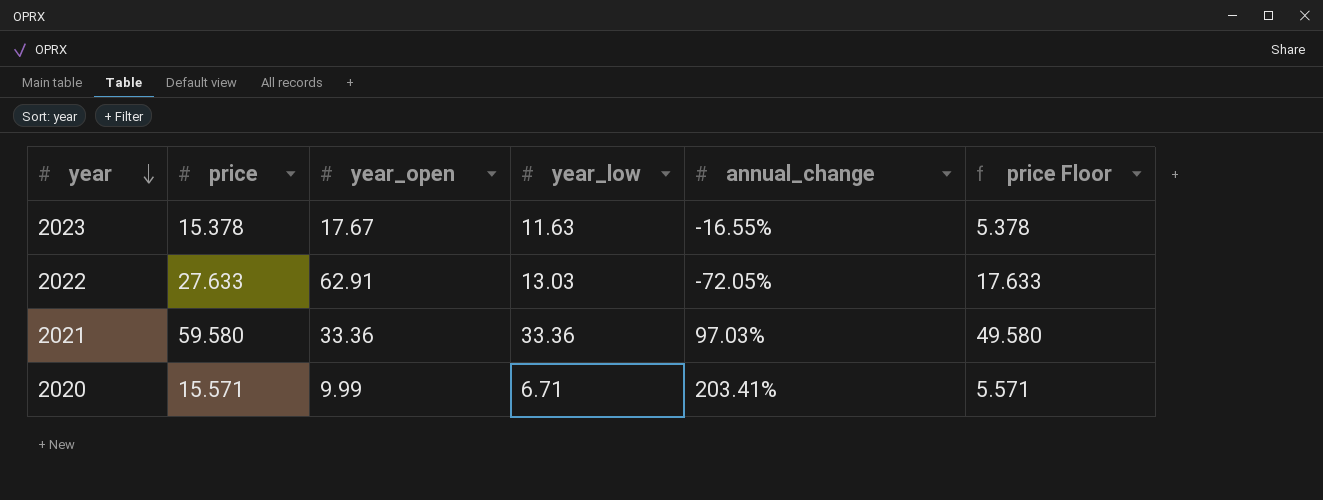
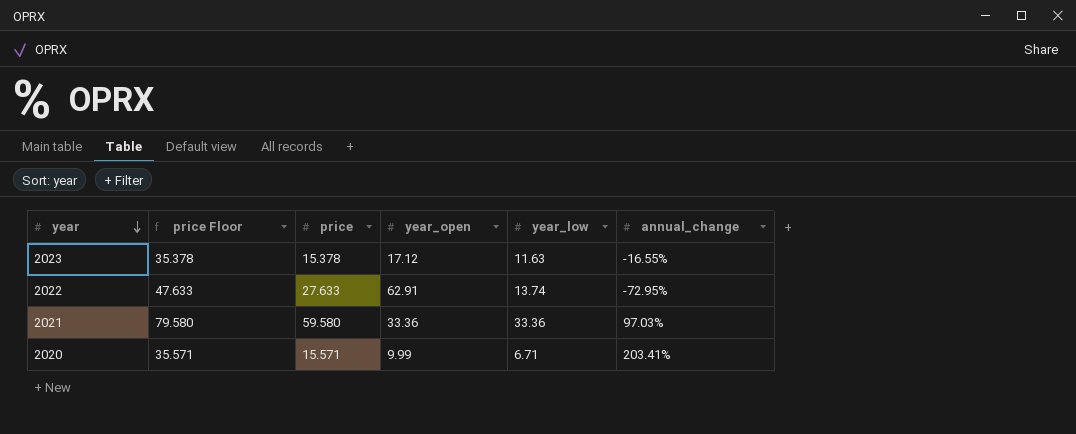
column price Floor | formula: [price] - 10 -> [price] + 20
column price Floor | position: 6 -> 2
2023 | year_open: 17.67 -> 17.12
2022 | year_low: 13.03 -> 13.74
2022 | annual_change: -72.05% -> -72.95%

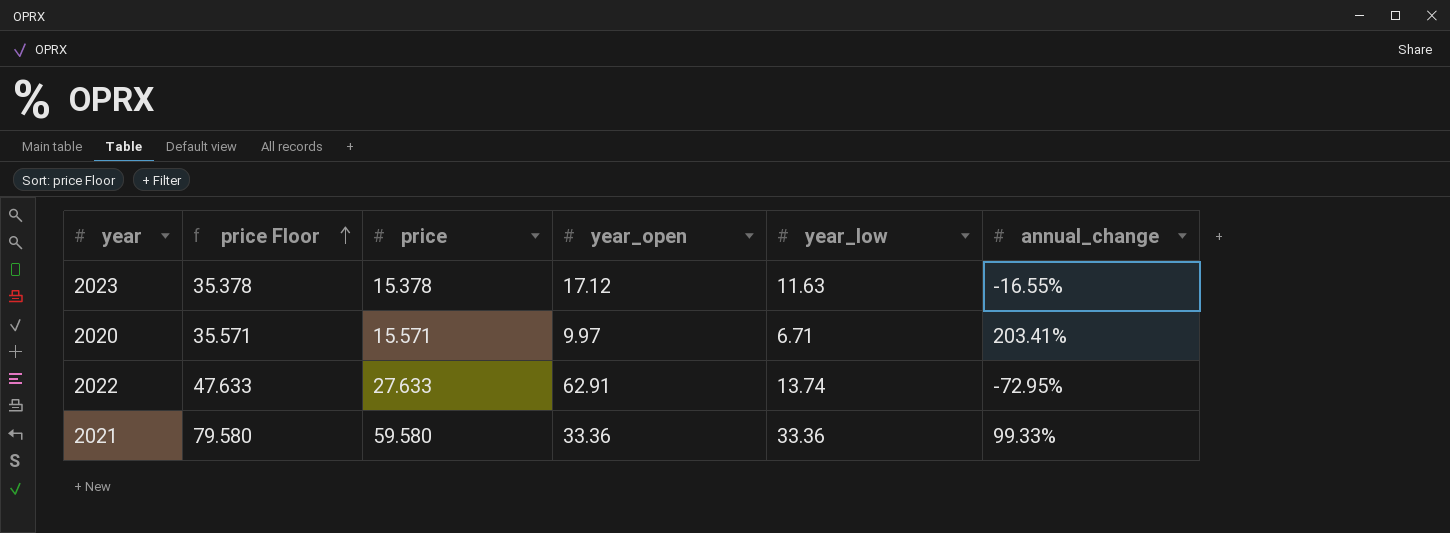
row order: year descending -> price Floor ascending
2020 | year_open: 9.99 -> 9.97
2021 | annual_change: 97.03% -> 99.33%

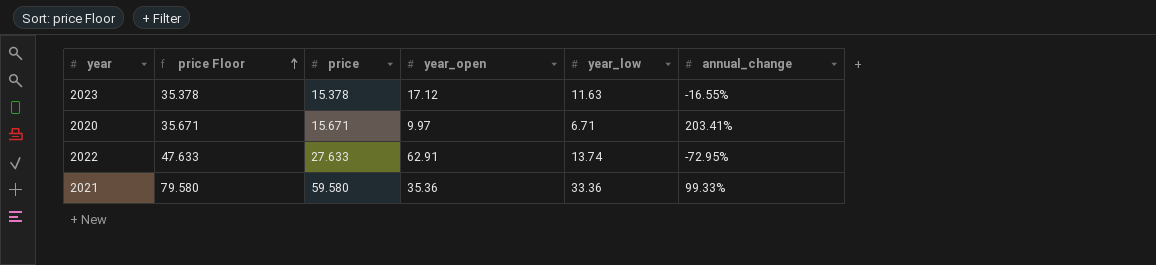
2020 | price Floor: 35.571 -> 35.671
2020 | price: 15.571 -> 15.671
2021 | year_open: 33.36 -> 35.36

